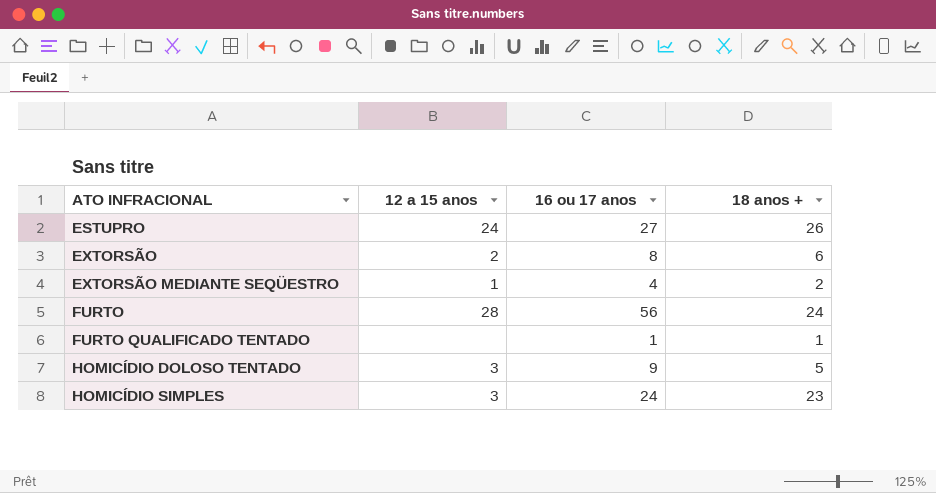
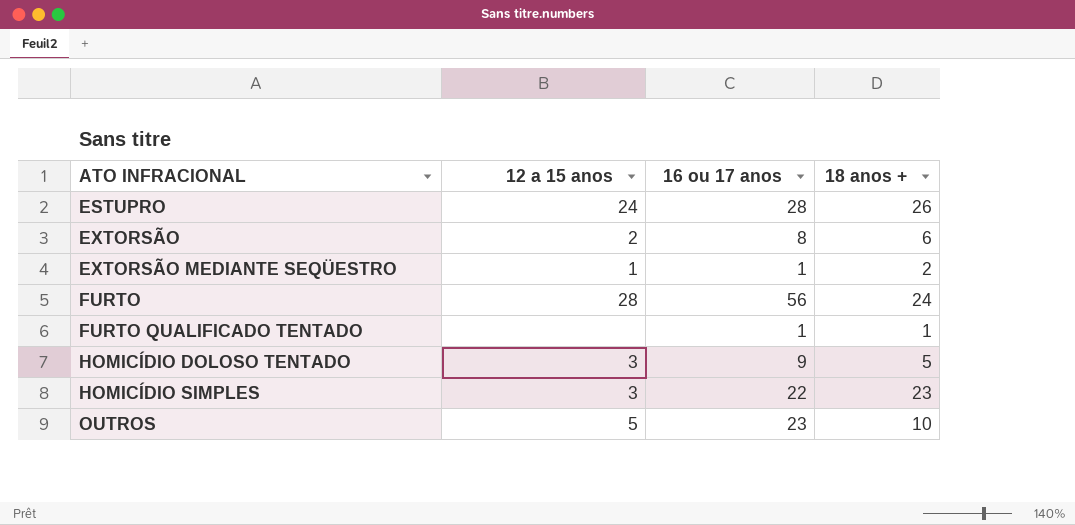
ESTUPRO | 16 ou 17 anos: 27 -> 28
EXTORSÃO MEDIANTE SEQÜESTRO | 16 ou 17 anos: 4 -> 1
HOMICÍDIO SIMPLES | 16 ou 17 anos: 24 -> 22
row OUTROS: none -> 5 | 23 | 10

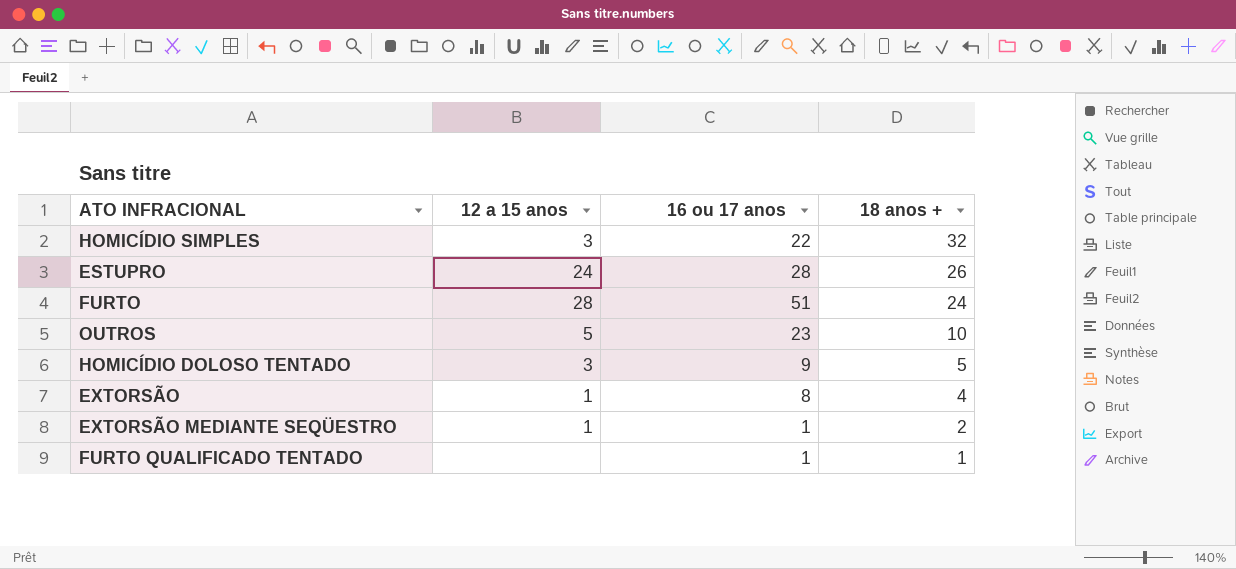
row order: ATO INFRACIONAL ascending -> 18 anos + descending
HOMICÍDIO SIMPLES | 18 anos +: 23 -> 32
FURTO | 16 ou 17 anos: 56 -> 51
EXTORSÃO | 12 a 15 anos: 2 -> 1
EXTORSÃO | 18 anos +: 6 -> 4

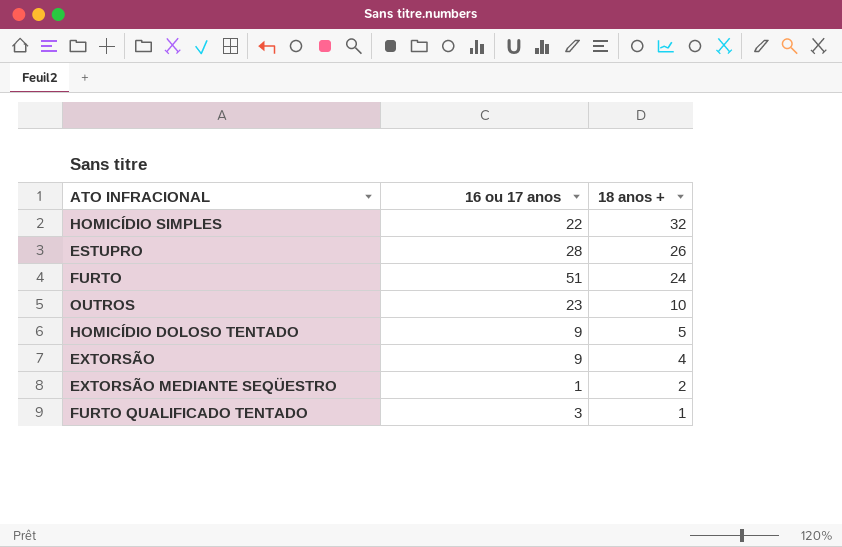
column 12 a 15 anos | position: 2 -> none
EXTORSÃO | 16 ou 17 anos: 8 -> 9
FURTO QUALIFICADO TENTADO | 16 ou 17 anos: 1 -> 3

